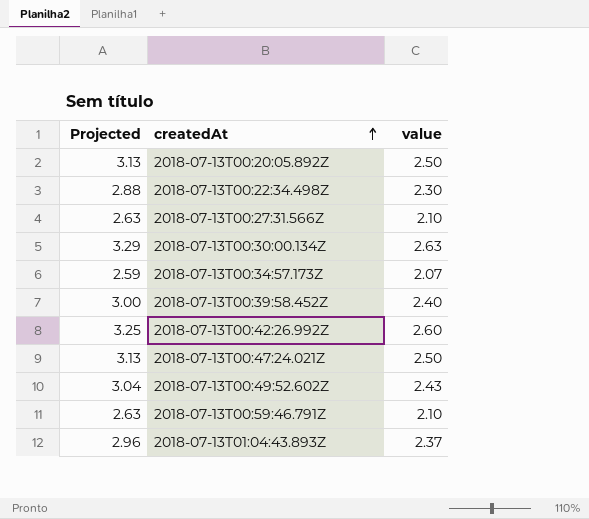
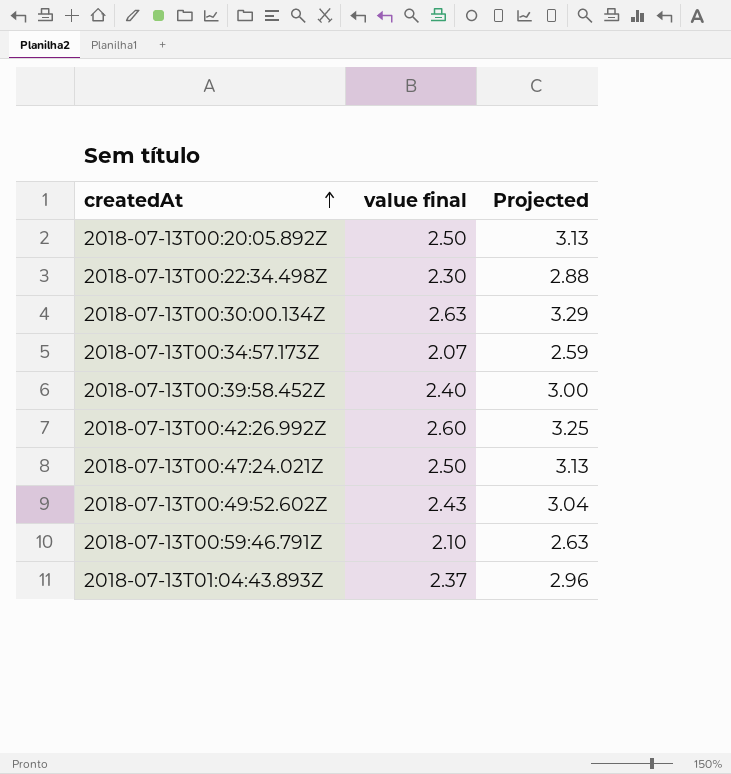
column name: value -> value final
column Projected | position: 1 -> 3
row 2018-07-13T00:27:31.566Z: 2.63 | 2.10 -> none

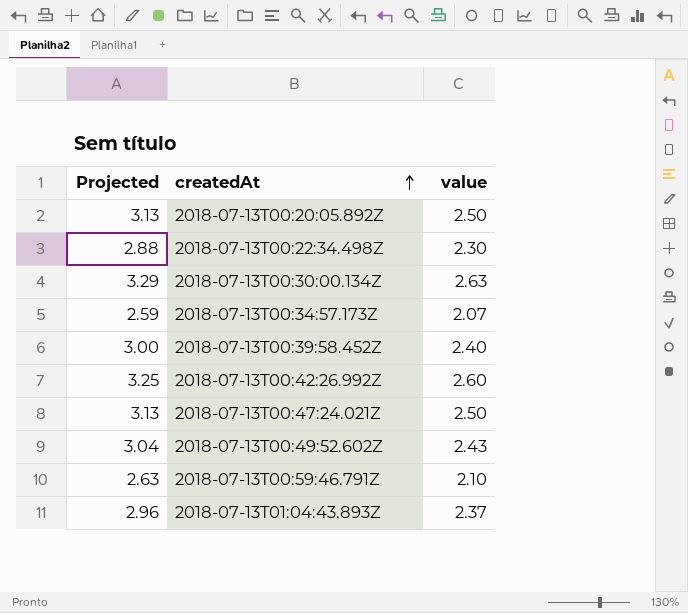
column Projected | position: 3 -> 1
column name: value final -> value

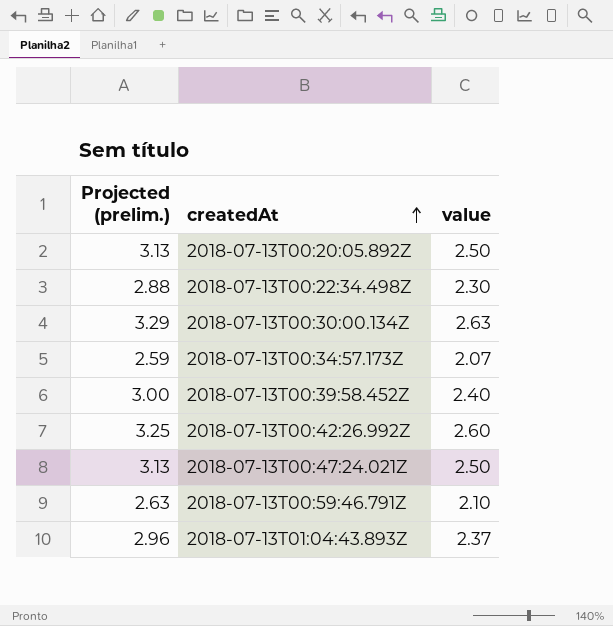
column name: Projected -> Projected (prelim.)
row 2018-07-13T00:49:52.602Z: 3.04 | 2.43 -> none

